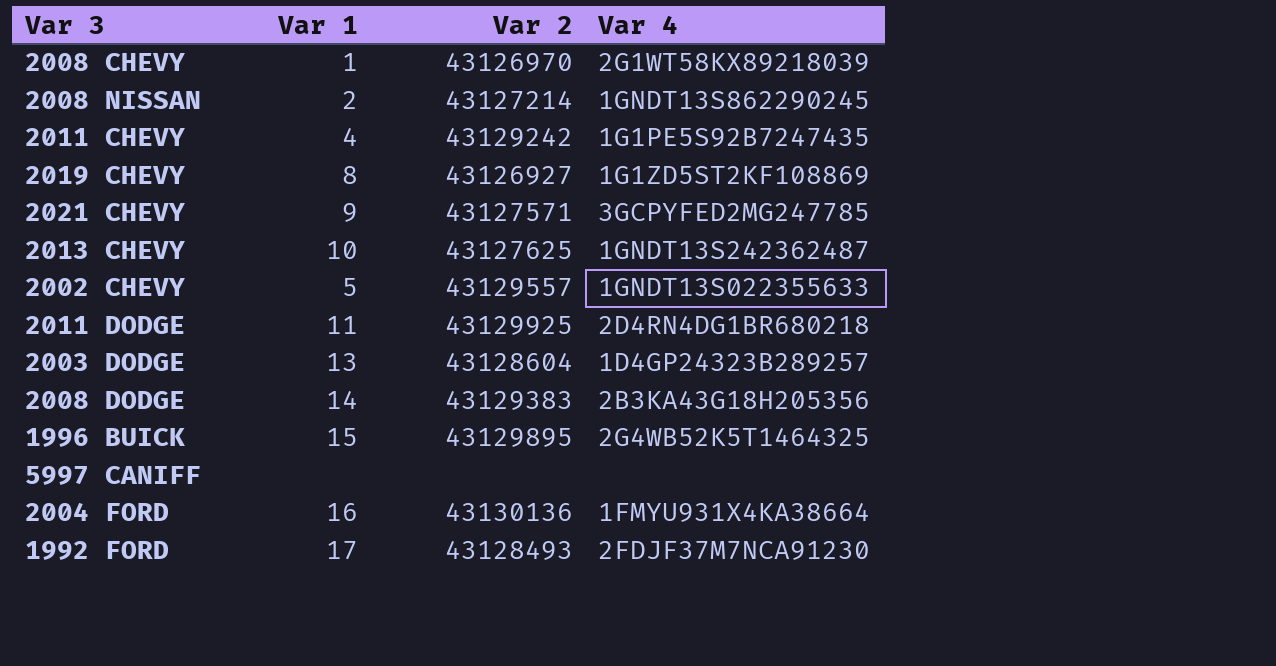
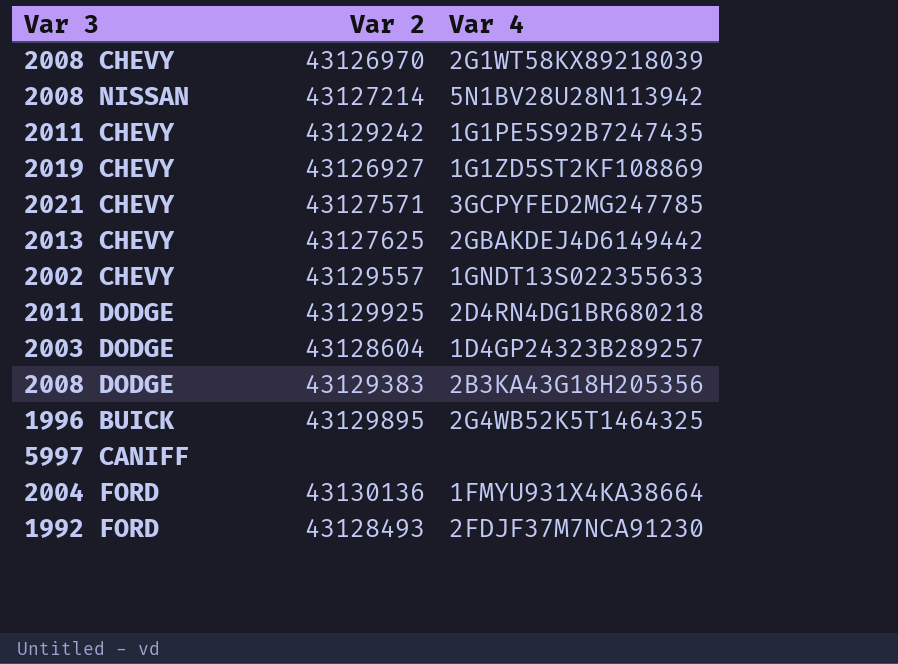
column Var 1 | position: 2 -> none
2008 NISSAN | Var 4: 1GNDT13S862290245 -> 5N1BV28U28N113942
2013 CHEVY | Var 4: 1GNDT13S242362487 -> 2GBAKDEJ4D6149442

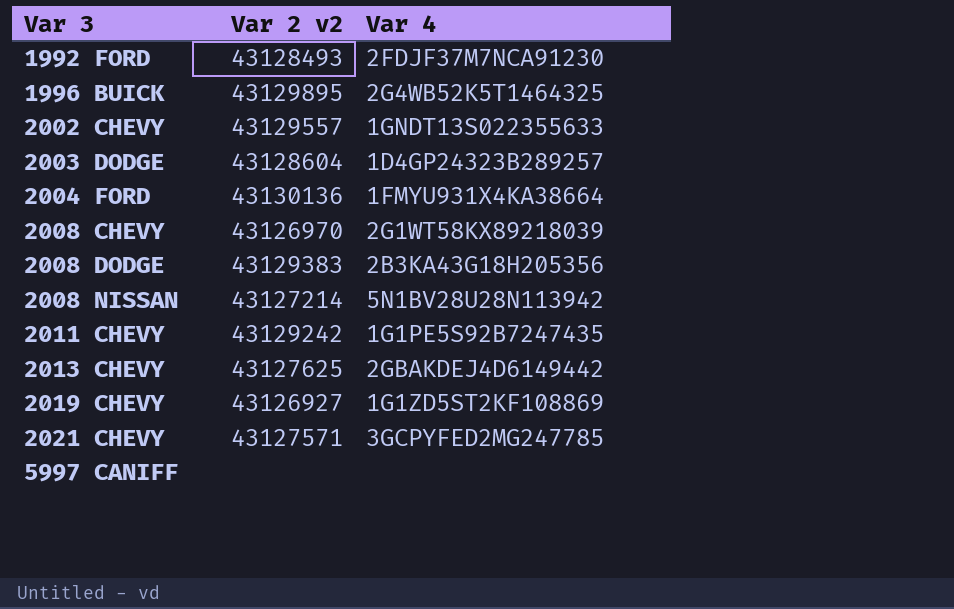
row order: none -> Var 3 ascending
column name: Var 2 -> Var 2 v2
row 2011 DODGE: 43129925 | 2D4RN4DG1BR680218 -> none

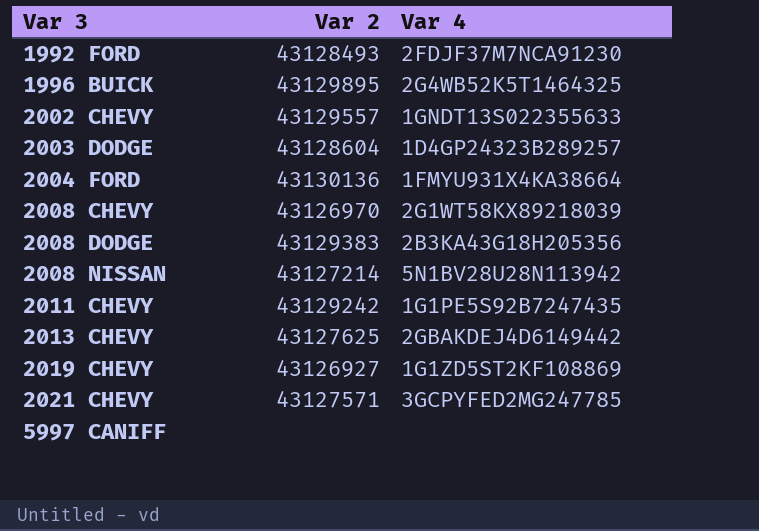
column name: Var 2 v2 -> Var 2

